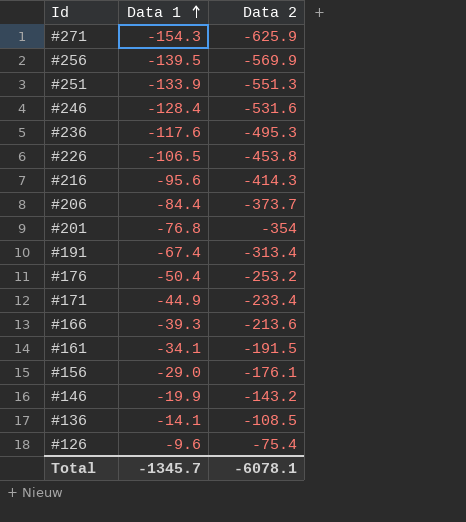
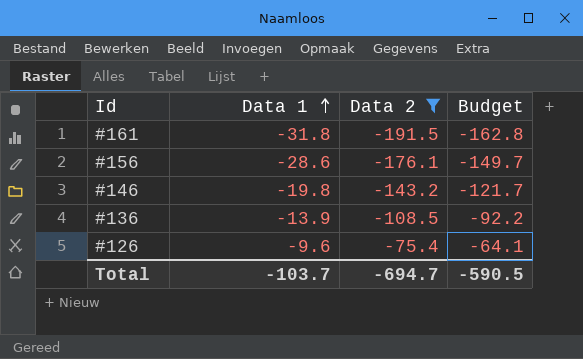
filter: none -> Data 2 >= -191.5
column Budget | formula: none -> [Data 2] * 0.85
#161 | Data 1: -34.1 -> -31.8
#156 | Data 1: -29.0 -> -28.6
#146 | Data 1: -19.9 -> -19.8
#136 | Data 1: -14.1 -> -13.9
Total | Data 1: -1345.7 -> -103.7
Total | Data 2: -6078.1 -> -694.7

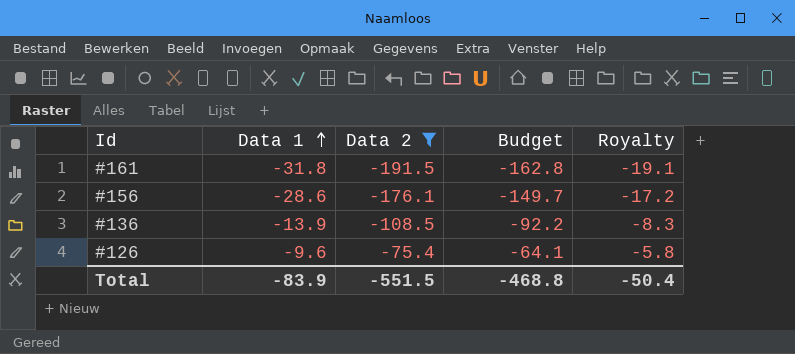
column Royalty | formula: none -> [Data 1] * 0.6
row #146: -19.8 | -143.2 | -121.7 -> none
Total | Data 1: -103.7 -> -83.9
Total | Data 2: -694.7 -> -551.5
Total | Budget: -590.5 -> -468.8

